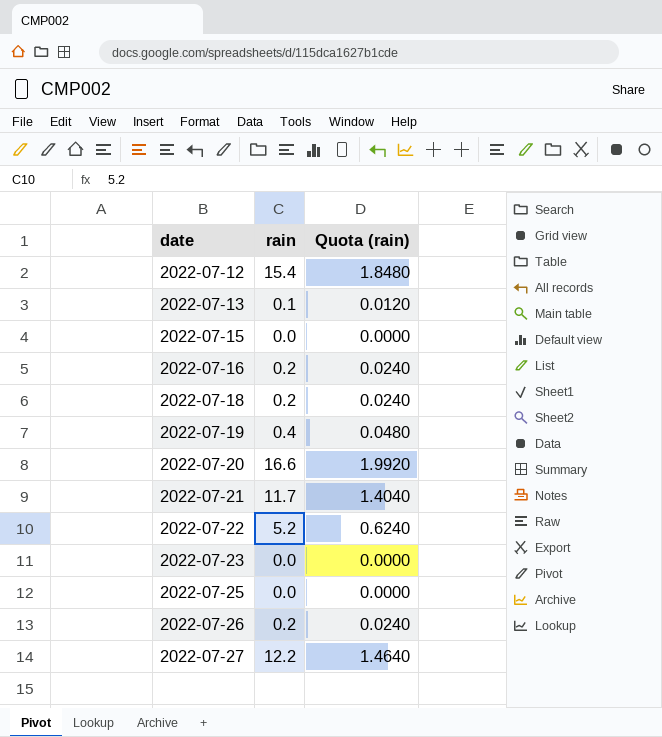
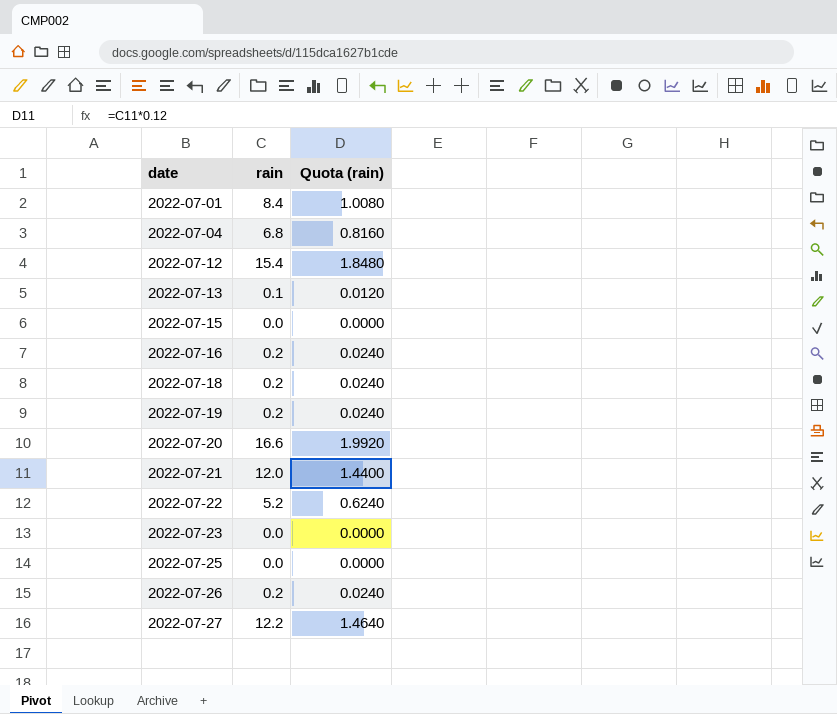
row 2022-07-01: none -> 8.4 | 1.0080
row 2022-07-04: none -> 6.8 | 0.8160
2022-07-19 | rain: 0.4 -> 0.2
2022-07-19 | Quota (rain): 0.0480 -> 0.0240
2022-07-21 | rain: 11.7 -> 12.0
2022-07-21 | Quota (rain): 1.4040 -> 1.4400

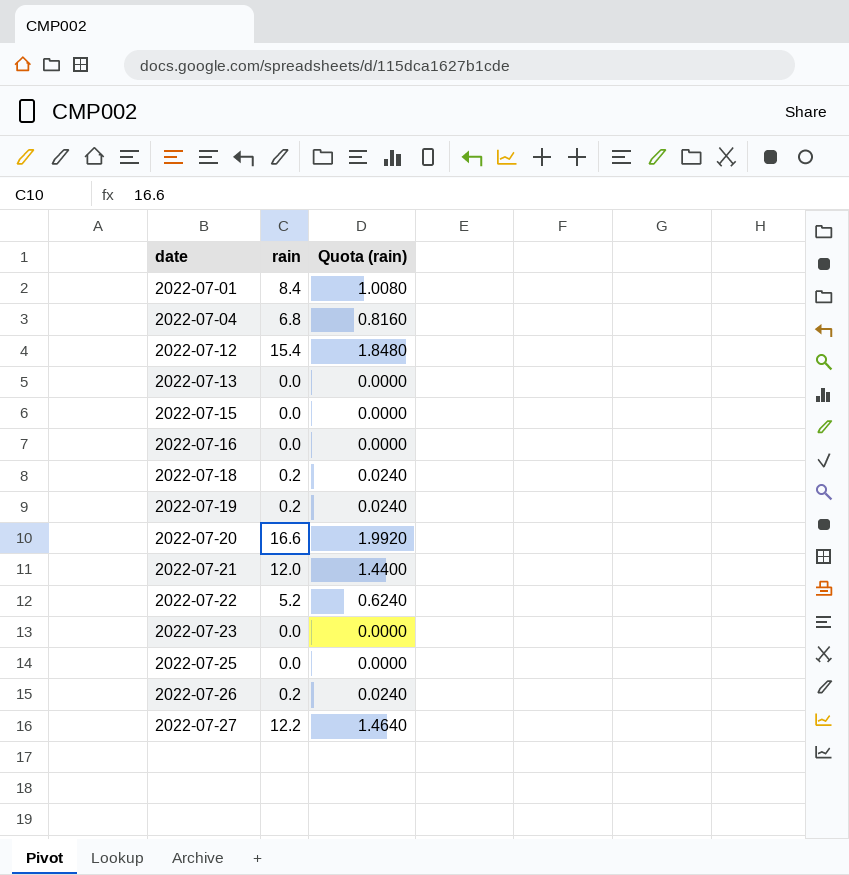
2022-07-13 | rain: 0.1 -> 0.0
2022-07-13 | Quota (rain): 0.0120 -> 0.0000
2022-07-16 | rain: 0.2 -> 0.0
2022-07-16 | Quota (rain): 0.0240 -> 0.0000

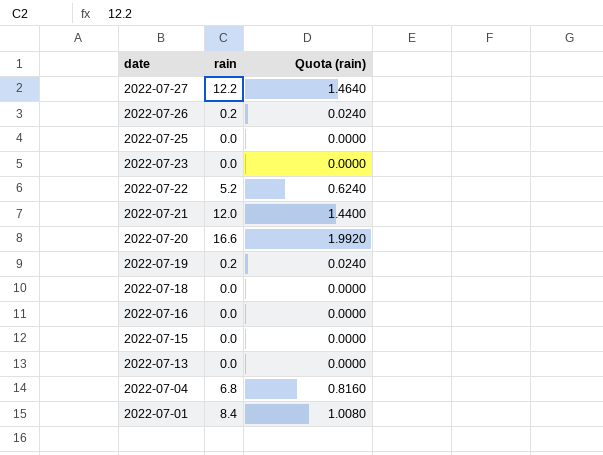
row order: date ascending -> date descending
row 2022-07-12: 15.4 | 1.8480 -> none
2022-07-18 | rain: 0.2 -> 0.0
2022-07-18 | Quota (rain): 0.0240 -> 0.0000

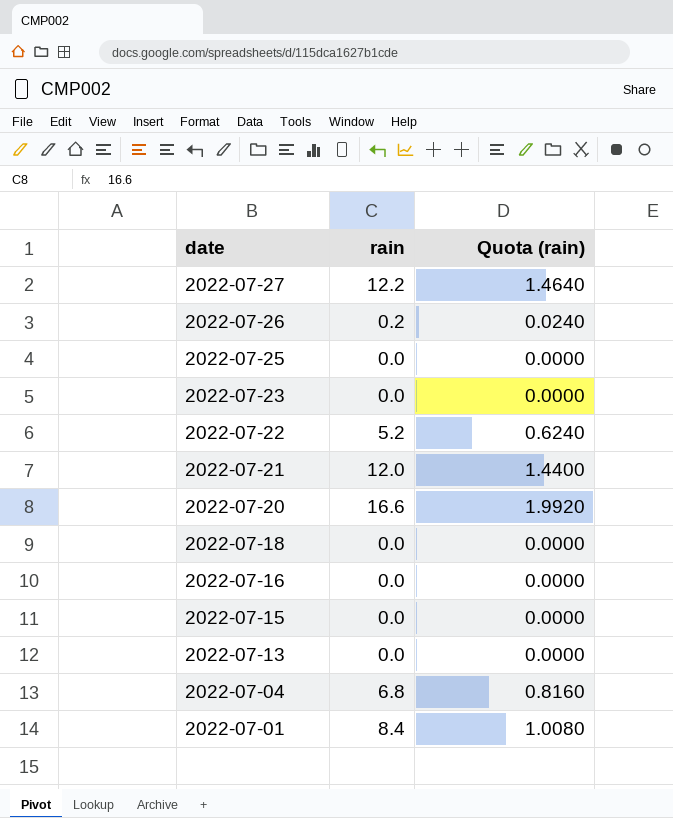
row 2022-07-19: 0.2 | 0.0240 -> none

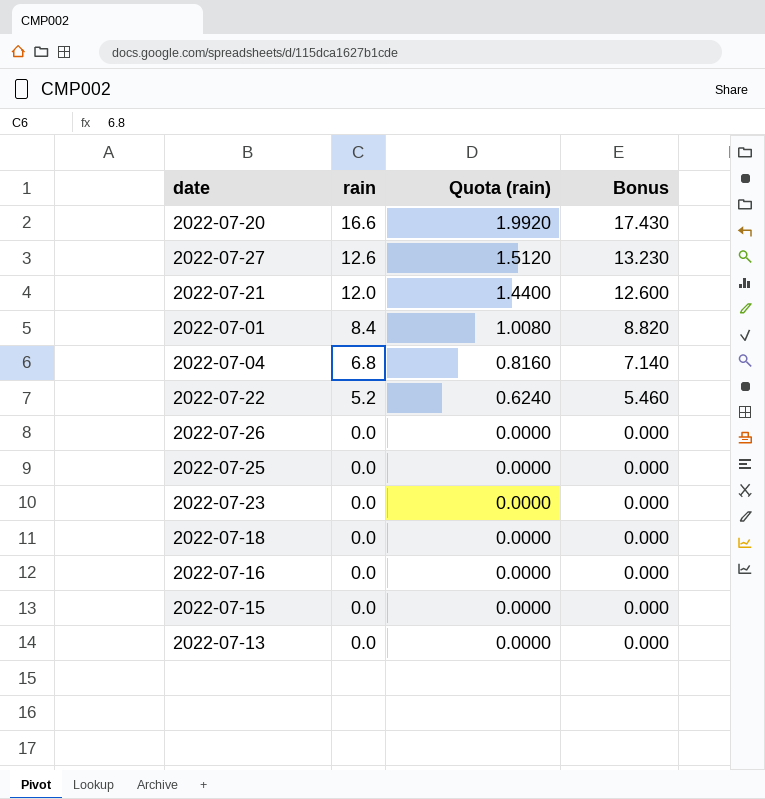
row order: date descending -> rain descending
column Bonus | formula: none -> [rain] * 1.05
2022-07-27 | rain: 12.2 -> 12.6
2022-07-27 | Quota (rain): 1.4640 -> 1.5120
2022-07-26 | rain: 0.2 -> 0.0
2022-07-26 | Quota (rain): 0.0240 -> 0.0000

